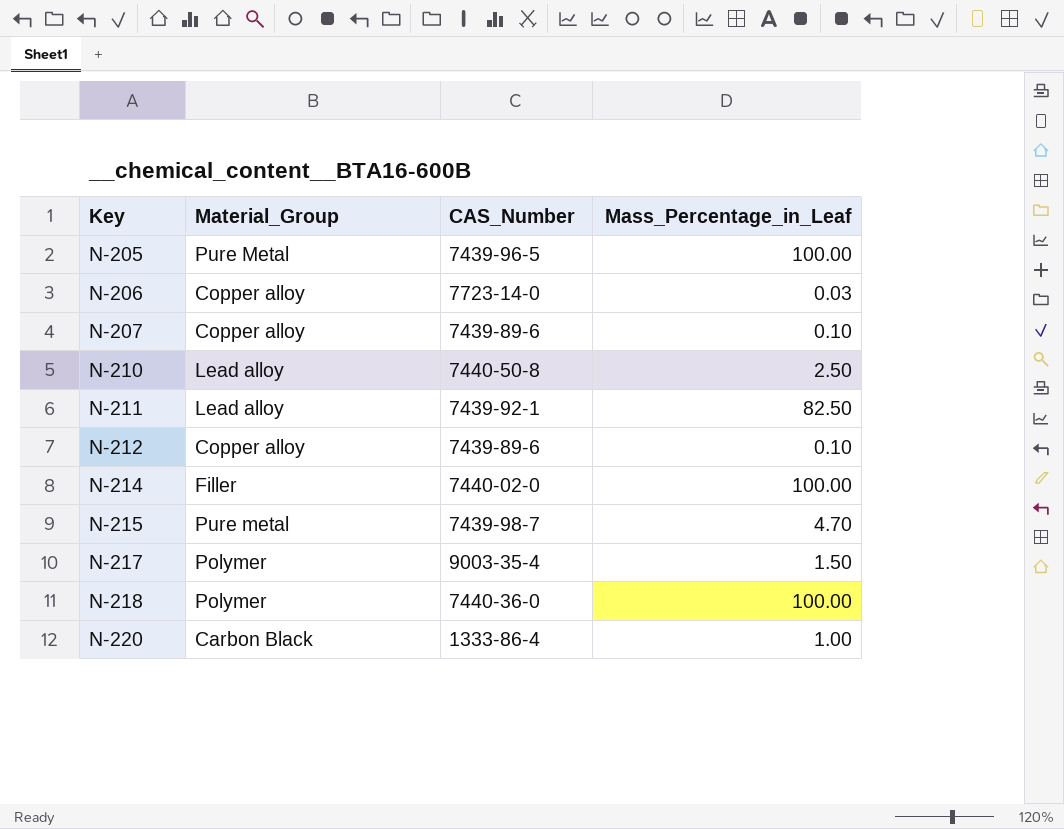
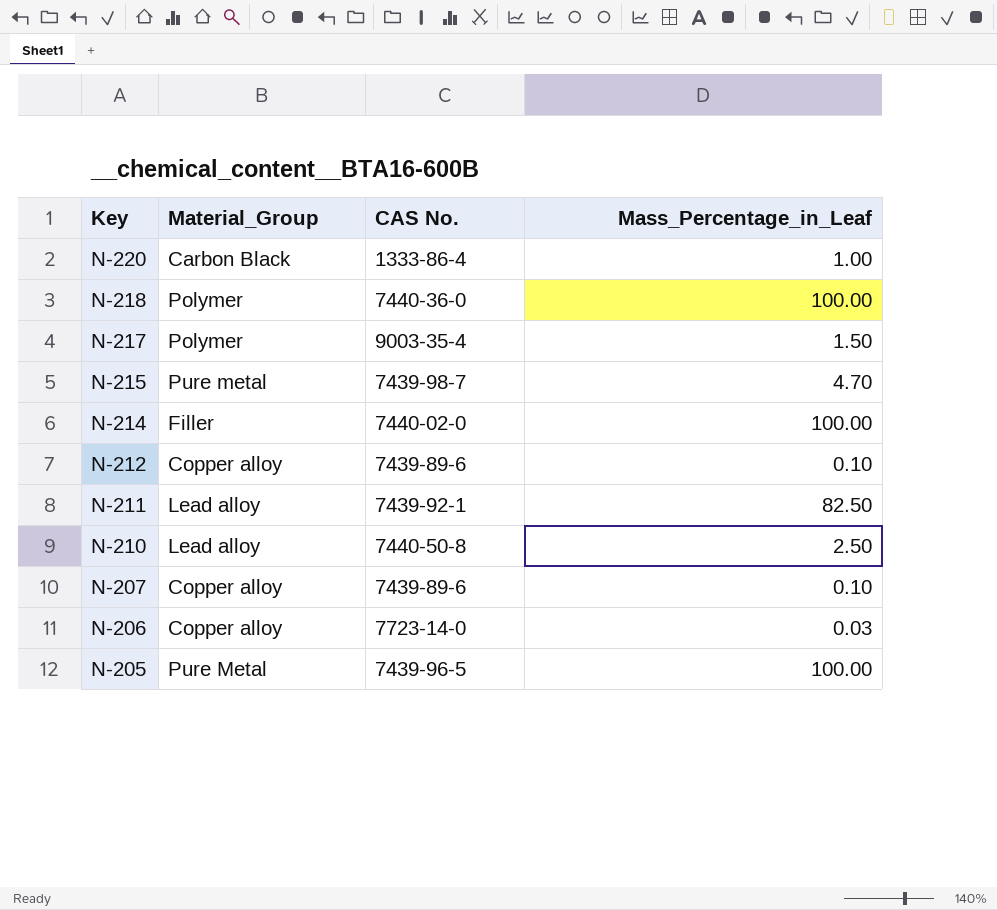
row order: Key ascending -> Key descending
column name: CAS_Number -> CAS No.

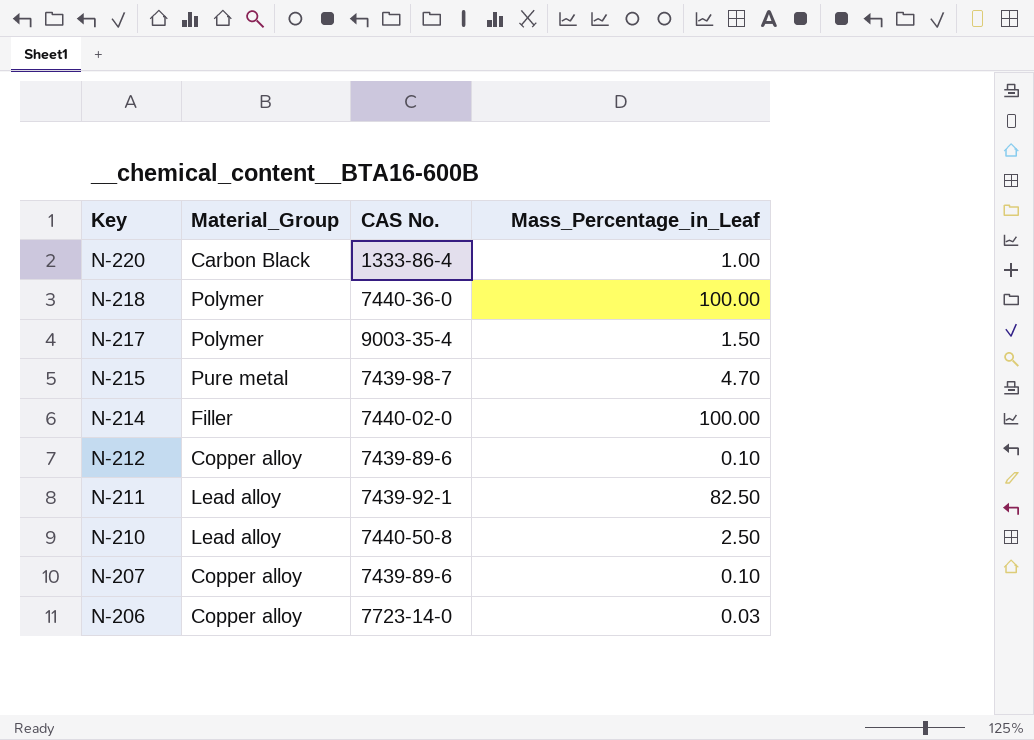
row N-205: Pure Metal | 7439-96-5 | 100.00 -> none

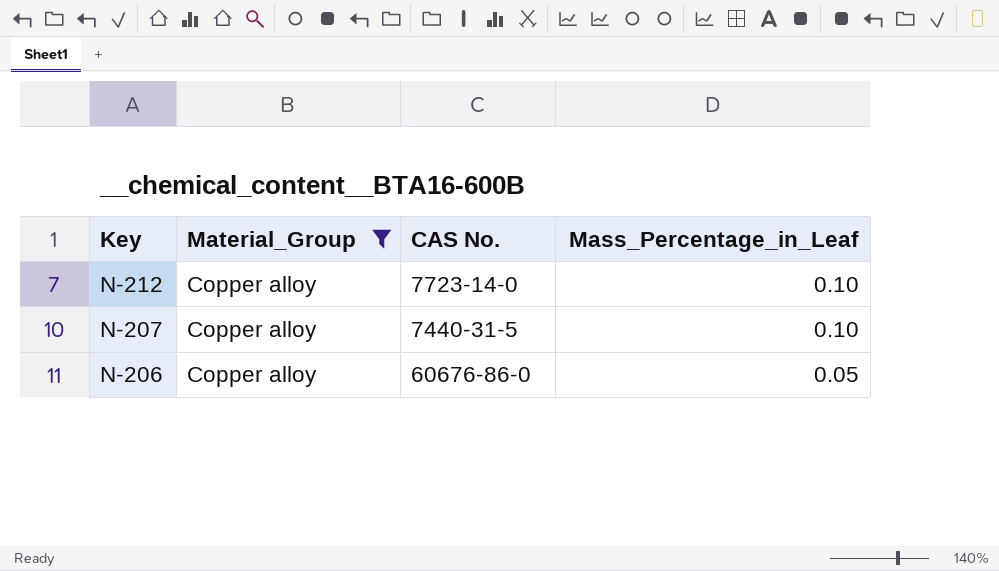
filter: none -> Material_Group = Copper alloy
N-212 | CAS No.: 7439-89-6 -> 7723-14-0
N-207 | CAS No.: 7439-89-6 -> 7440-31-5
N-206 | CAS No.: 7723-14-0 -> 60676-86-0
N-206 | Mass_Percentage_in_Leaf: 0.03 -> 0.05

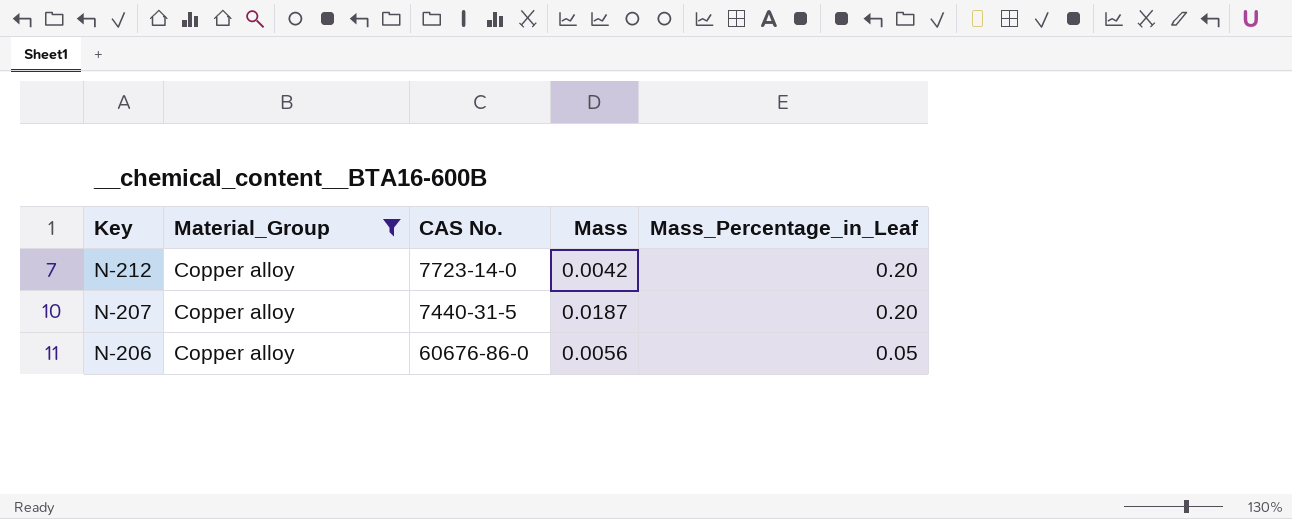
column Mass | position: none -> 4
N-212 | Mass_Percentage_in_Leaf: 0.10 -> 0.20
N-207 | Mass_Percentage_in_Leaf: 0.10 -> 0.20

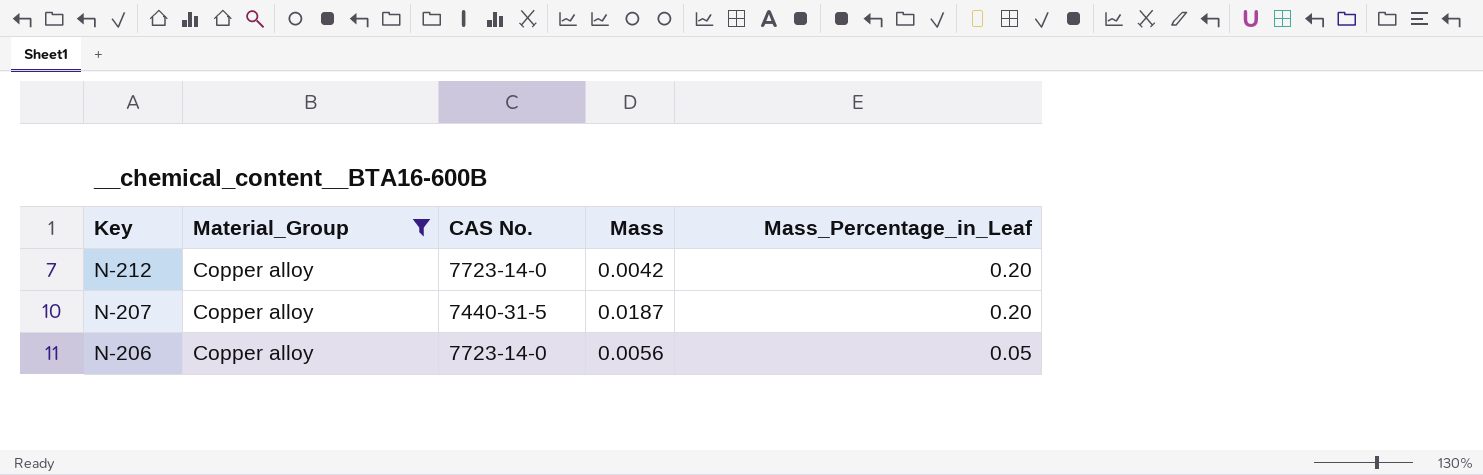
N-206 | CAS No.: 60676-86-0 -> 7723-14-0

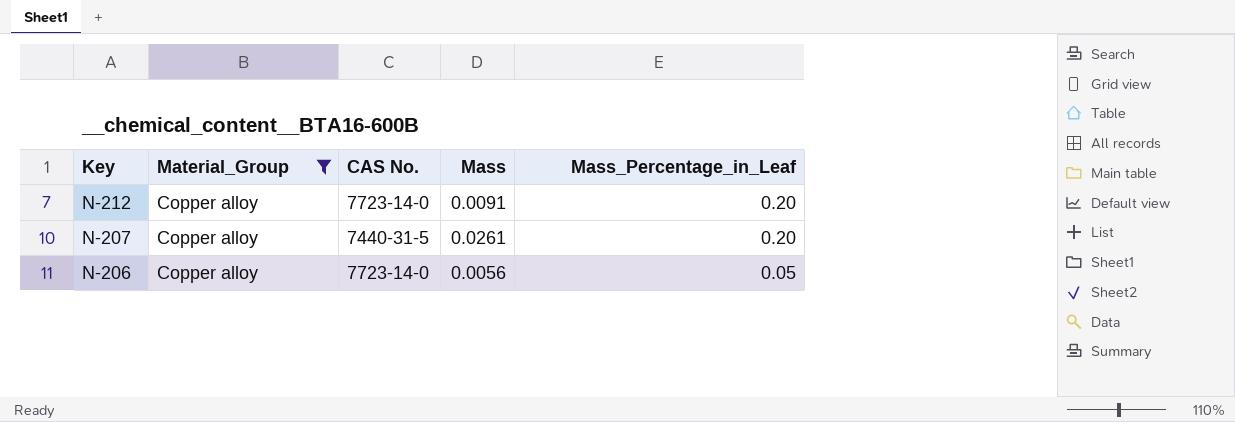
N-212 | Mass: 0.0042 -> 0.0091
N-207 | Mass: 0.0187 -> 0.0261

